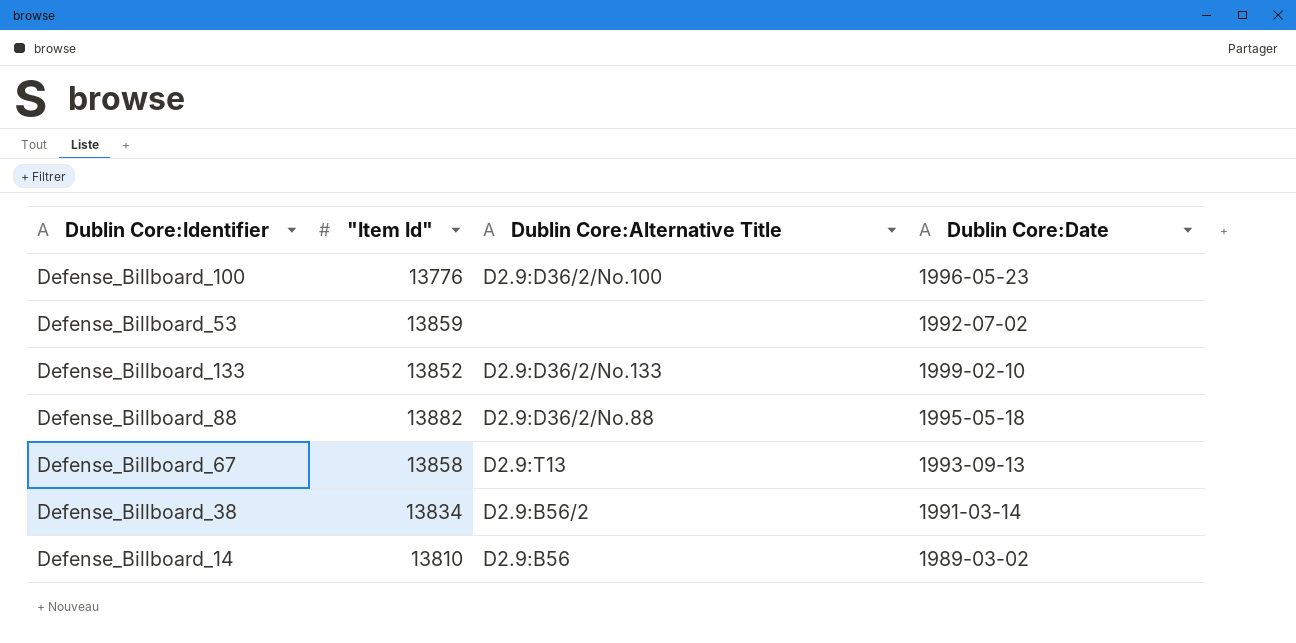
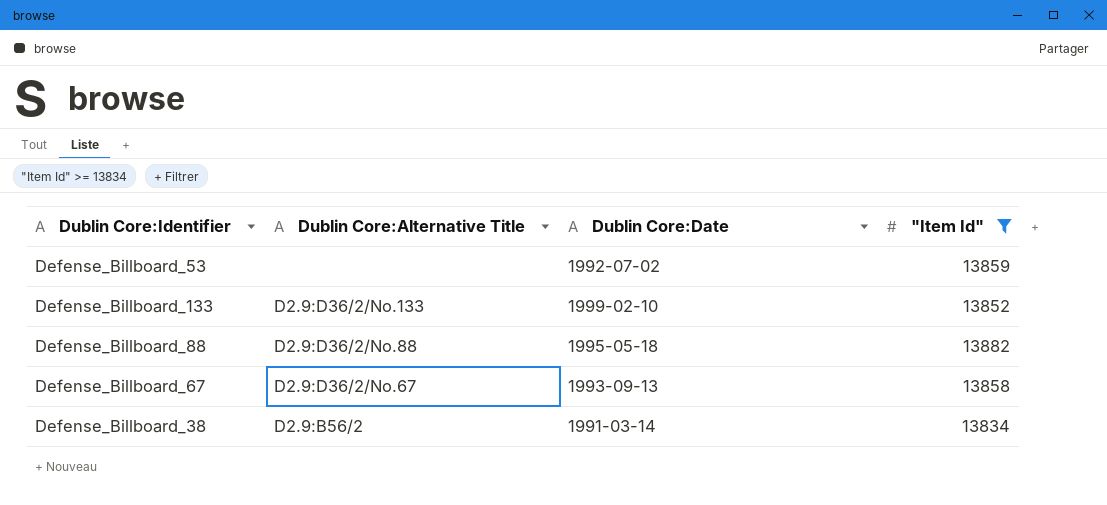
filter: none -> "Item Id" >= 13834
column "Item Id" | position: 2 -> 4
Defense_Billboard_67 | Dublin Core:Alternative Title: D2.9:T13 -> D2.9:D36/2/No.67

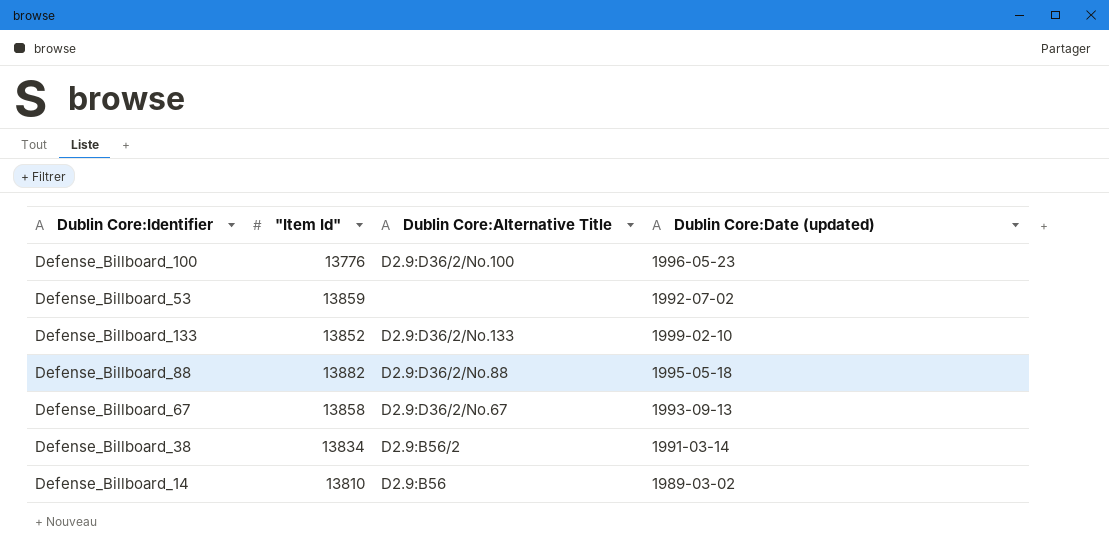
filter: "Item Id" >= 13834 -> none
column "Item Id" | position: 4 -> 2
column name: Dublin Core:Date -> Dublin Core:Date (updated)

